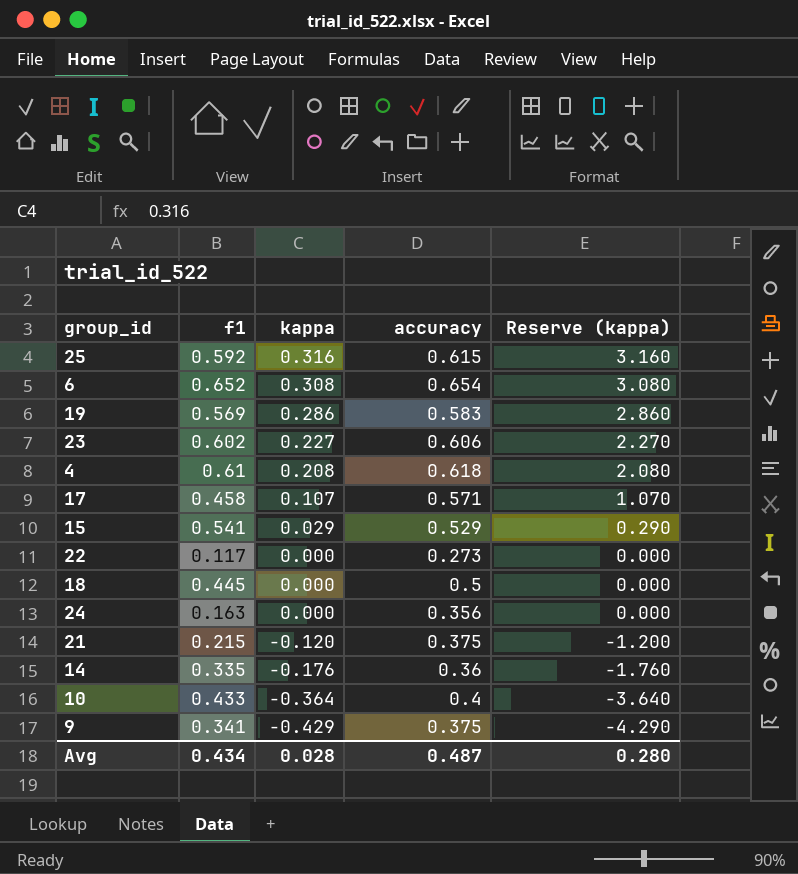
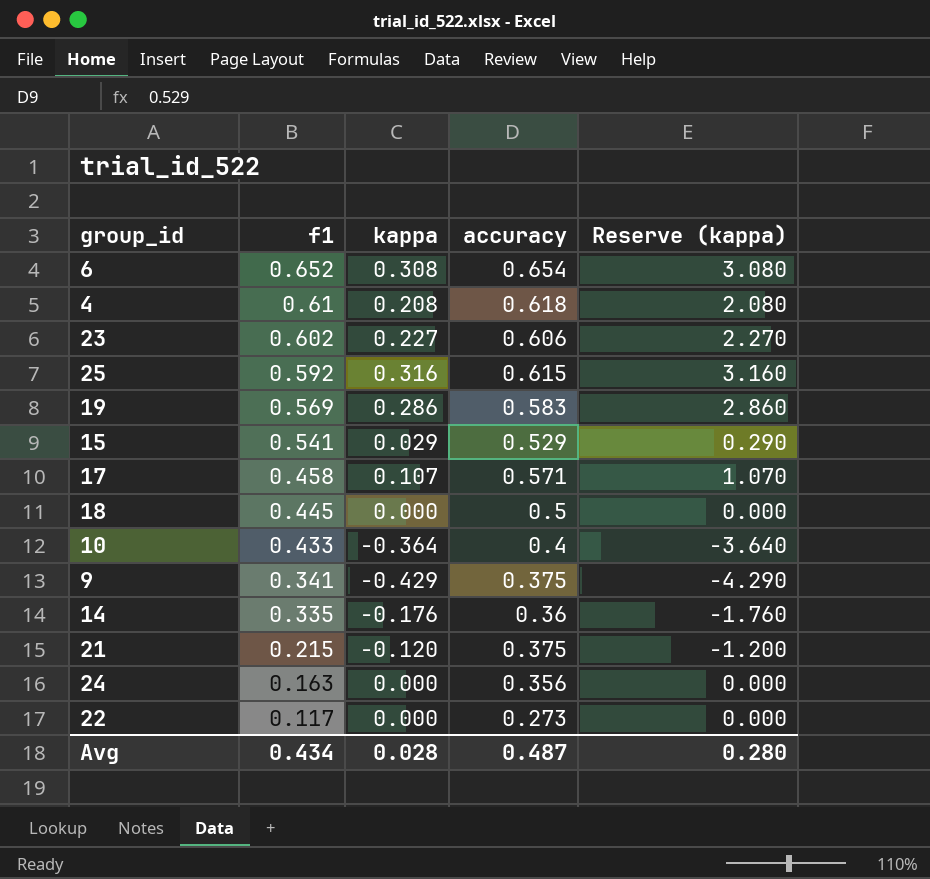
row order: kappa descending -> f1 descending

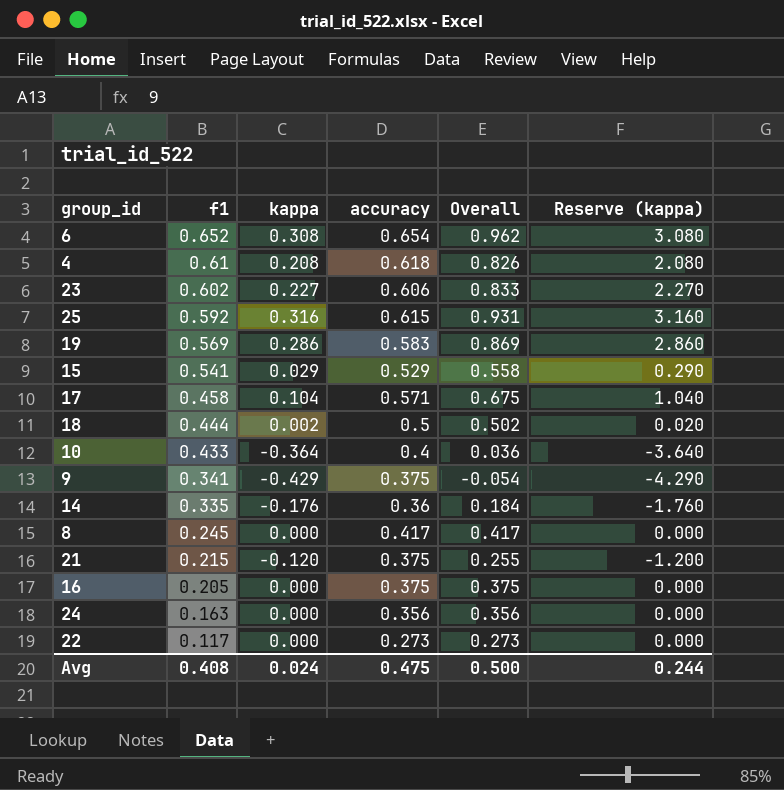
column Overall | formula: none -> [kappa] + [accuracy]
17 | kappa: 0.107 -> 0.104
17 | Reserve (kappa): 1.070 -> 1.040
18 | f1: 0.445 -> 0.444
18 | kappa: 0.000 -> 0.002
18 | Reserve (kappa): 0.000 -> 0.020
row 8: none -> 0.245 | 0.000 | 0.417 | 0.417 | 0.000
row 16: none -> 0.205 | 0.000 | 0.375 | 0.375 | 0.000
Avg | f1: 0.434 -> 0.408
Avg | kappa: 0.028 -> 0.024
Avg | accuracy: 0.487 -> 0.475
Avg | Reserve (kappa): 0.280 -> 0.244

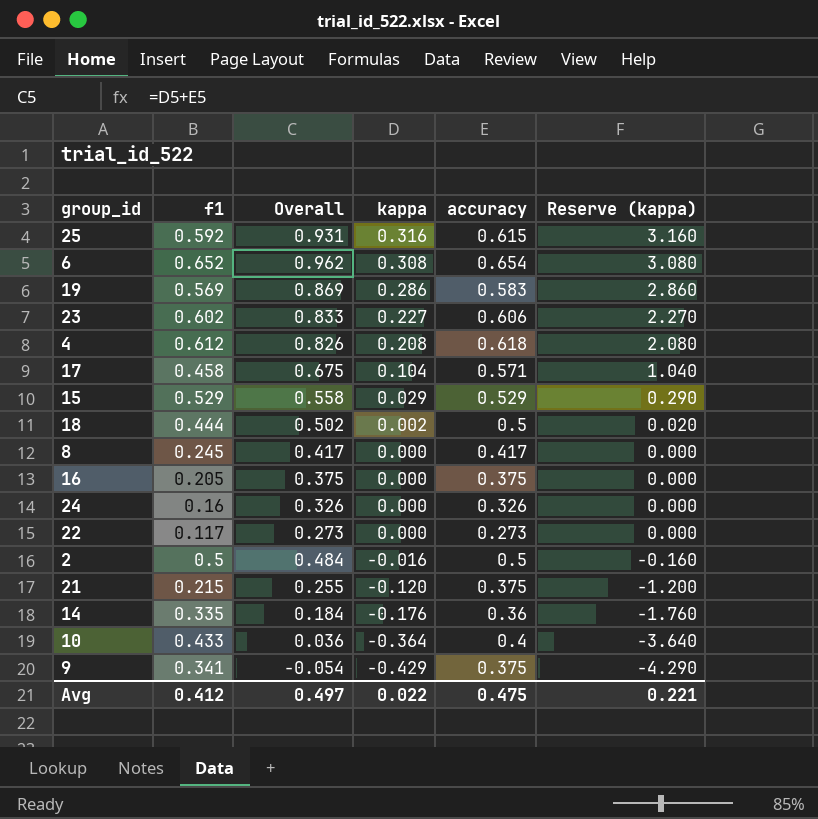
row order: f1 descending -> kappa descending
column Overall | position: 5 -> 3
4 | f1: 0.61 -> 0.612
15 | f1: 0.541 -> 0.529
24 | f1: 0.163 -> 0.16
24 | Overall: 0.356 -> 0.326
24 | accuracy: 0.356 -> 0.326
row 2: none -> 0.5 | 0.484 | -0.016 | 0.5 | -0.160
Avg | f1: 0.408 -> 0.412
Avg | Overall: 0.500 -> 0.497
Avg | kappa: 0.024 -> 0.022
Avg | Reserve (kappa): 0.244 -> 0.221

